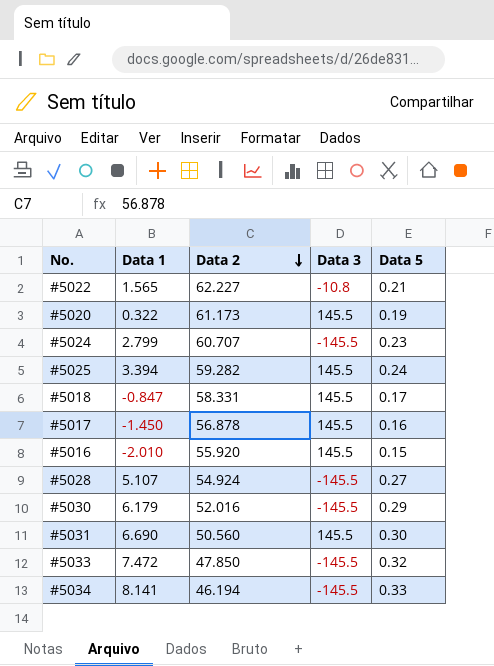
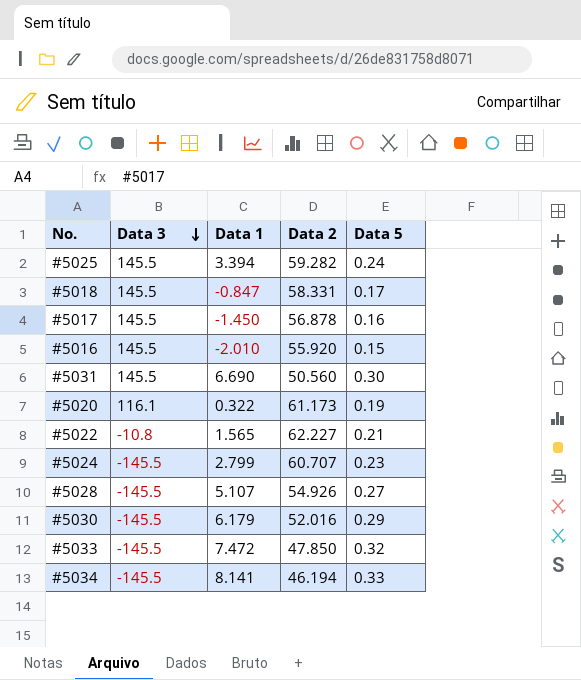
row order: Data 2 descending -> Data 3 descending
column Data 3 | position: 4 -> 2
#5020 | Data 3: 145.5 -> 116.1
#5028 | Data 2: 54.924 -> 54.926

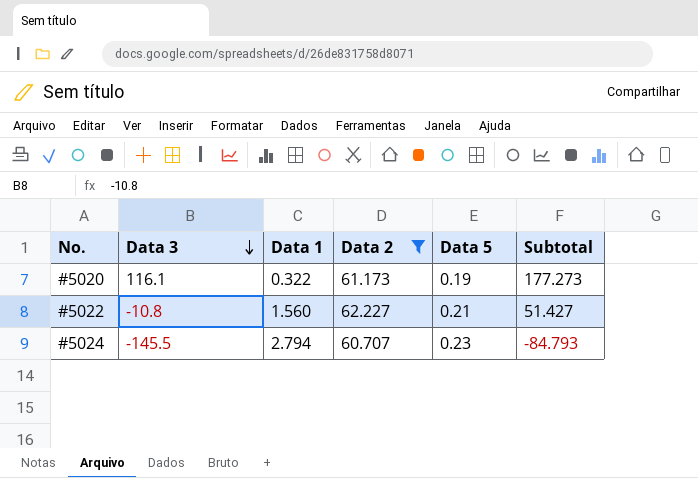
filter: none -> Data 2 >= 60.707
column Subtotal | formula: none -> [Data 3] + [Data 2]
#5022 | Data 1: 1.565 -> 1.560
#5024 | Data 1: 2.799 -> 2.794

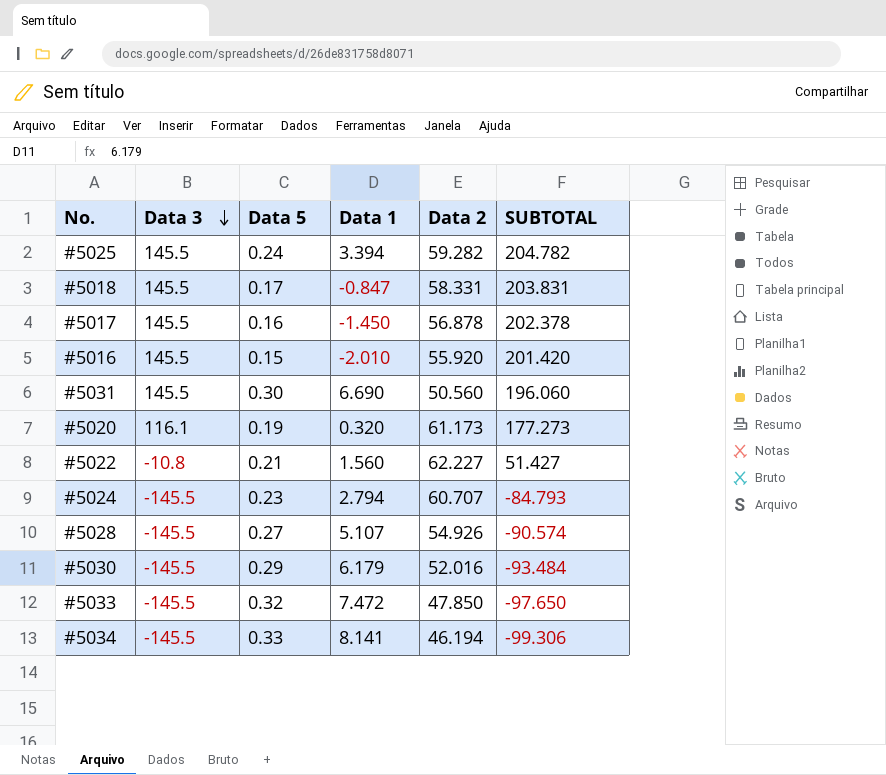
filter: Data 2 >= 60.707 -> none
column Data 5 | position: 5 -> 3
column name: Subtotal -> SUBTOTAL
#5020 | Data 1: 0.322 -> 0.320

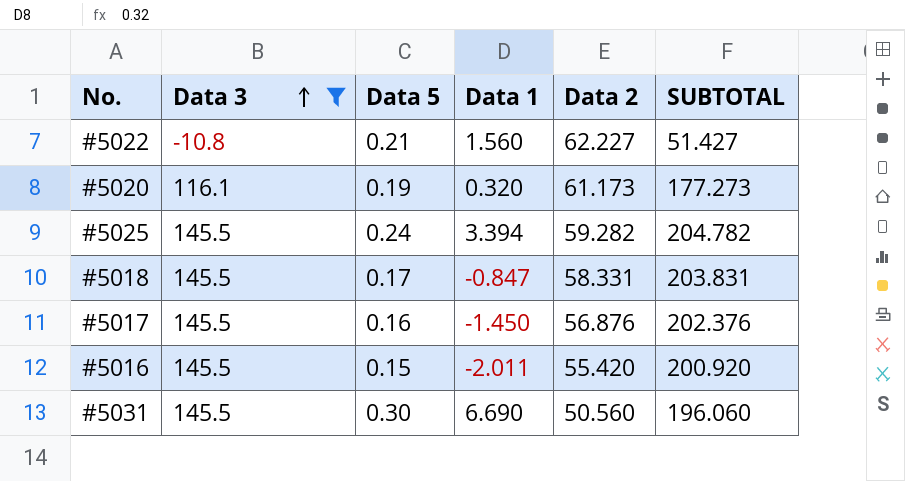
filter: none -> Data 3 != -145.5
row order: Data 3 descending -> Data 3 ascending
#5017 | Data 2: 56.878 -> 56.876
#5017 | SUBTOTAL: 202.378 -> 202.376
#5016 | Data 1: -2.010 -> -2.011
#5016 | Data 2: 55.920 -> 55.420
#5016 | SUBTOTAL: 201.420 -> 200.920

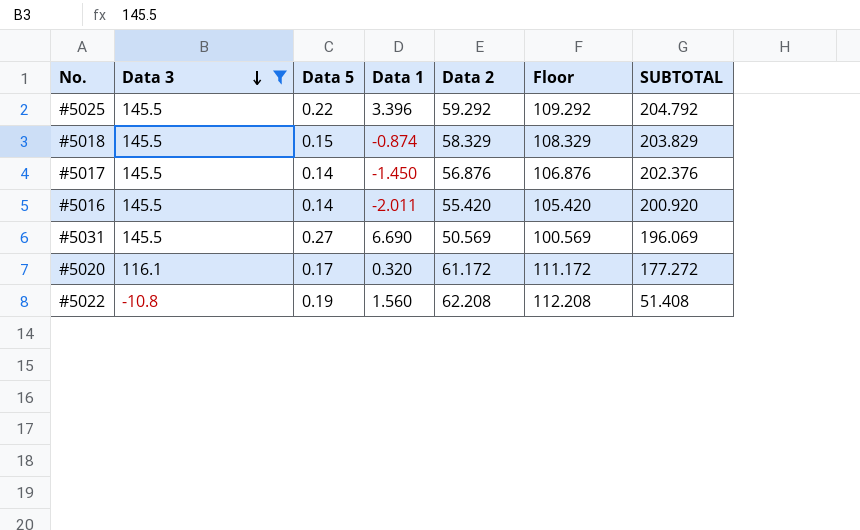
row order: Data 3 ascending -> Data 3 descending
column Floor | formula: none -> [Data 2] + 50
#5025 | Data 5: 0.24 -> 0.22
#5025 | Data 1: 3.394 -> 3.396
#5025 | Data 2: 59.282 -> 59.292
#5025 | SUBTOTAL: 204.782 -> 204.792
#5018 | Data 5: 0.17 -> 0.15
#5018 | Data 1: -0.847 -> -0.874
#5018 | Data 2: 58.331 -> 58.329
#5018 | SUBTOTAL: 203.831 -> 203.829
#5017 | Data 5: 0.16 -> 0.14
#5016 | Data 5: 0.15 -> 0.14
#5031 | Data 5: 0.30 -> 0.27
#5031 | Data 2: 50.560 -> 50.569
#5031 | SUBTOTAL: 196.060 -> 196.069
#5020 | Data 5: 0.19 -> 0.17
#5020 | Data 2: 61.173 -> 61.172
#5020 | SUBTOTAL: 177.273 -> 177.272
#5022 | Data 5: 0.21 -> 0.19
#5022 | Data 2: 62.227 -> 62.208
#5022 | SUBTOTAL: 51.427 -> 51.408

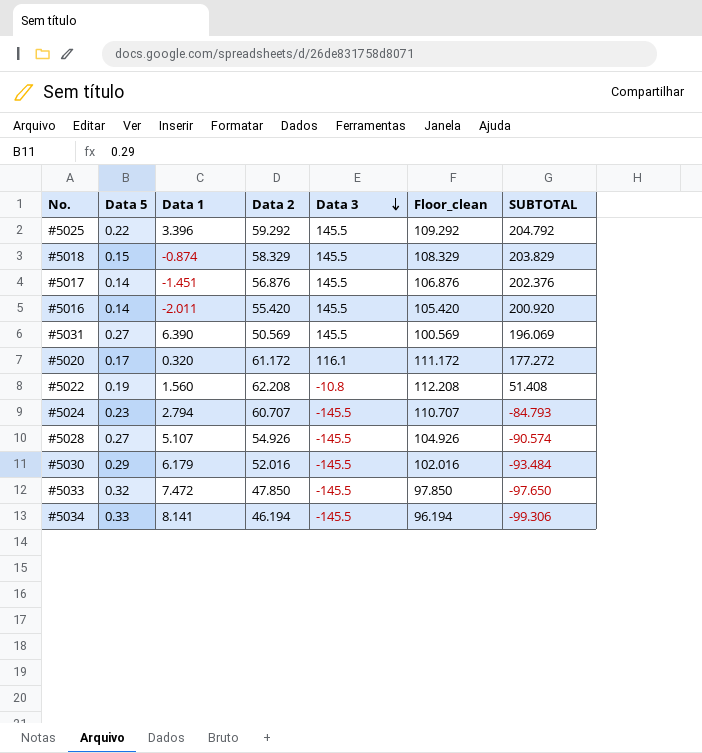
filter: Data 3 != -145.5 -> none
column Data 3 | position: 2 -> 5
column name: Floor -> Floor_clean
#5017 | Data 1: -1.450 -> -1.451
#5031 | Data 1: 6.690 -> 6.390

